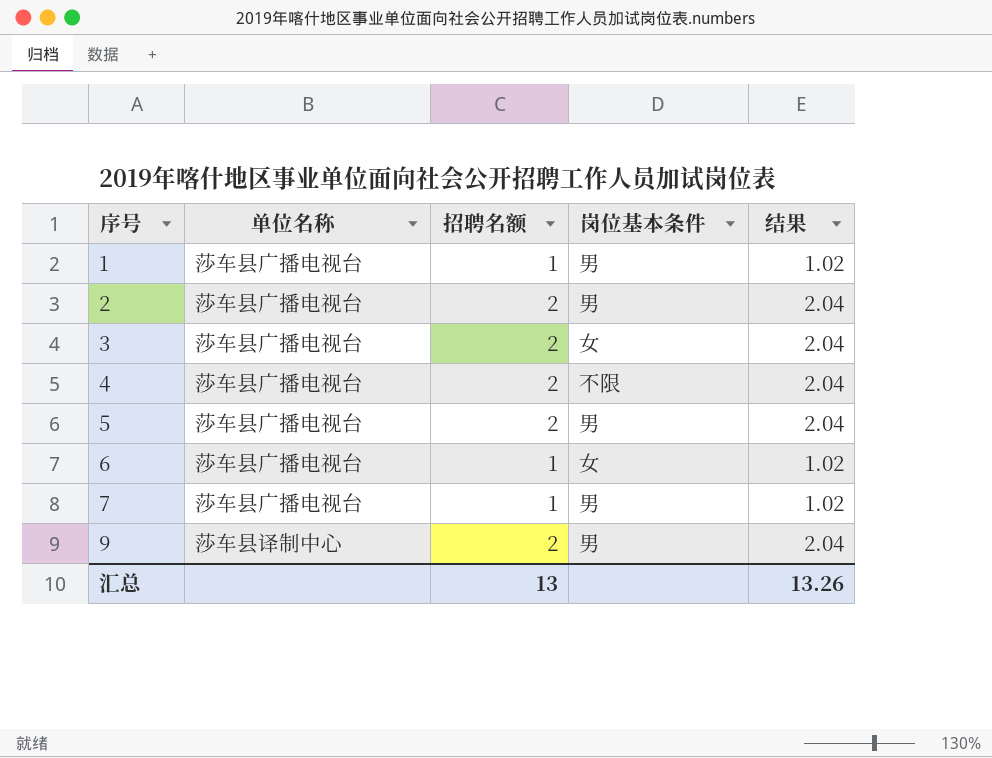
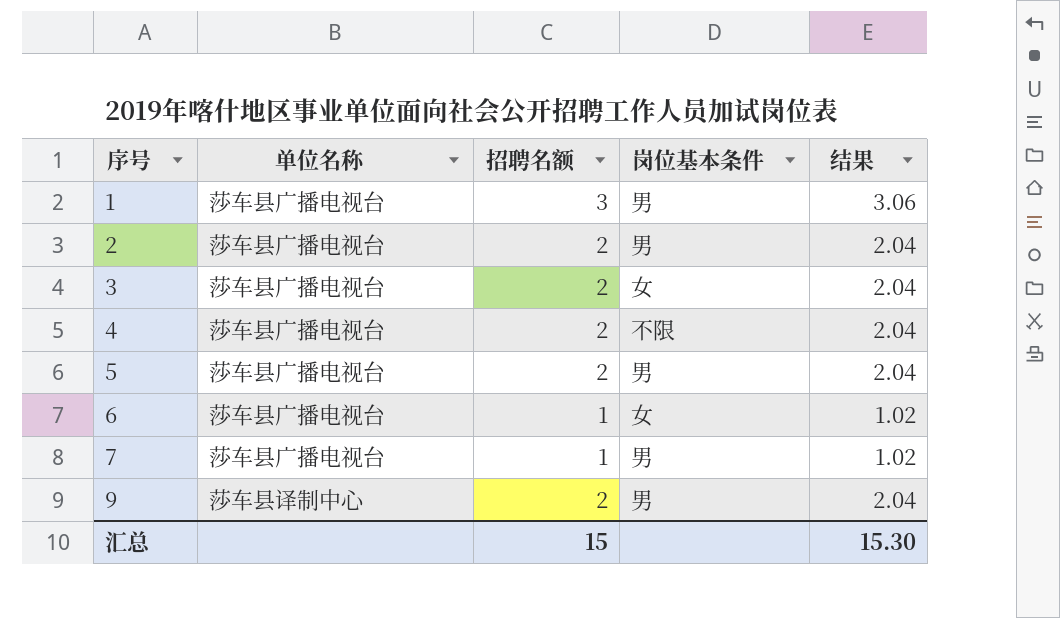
1 | 招聘名额: 1 -> 3
1 | 结果: 1.02 -> 3.06
汇总 | 招聘名额: 13 -> 15
汇总 | 结果: 13.26 -> 15.30

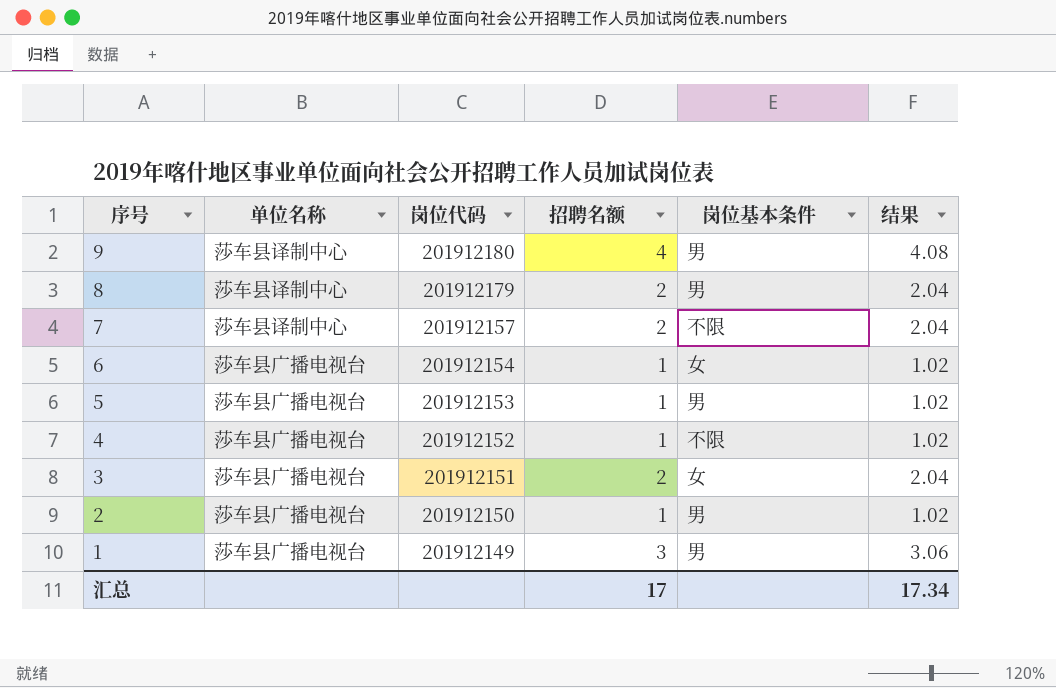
row order: 序号 ascending -> 序号 descending
column 岗位代码 | position: none -> 3
9 | 招聘名额: 2 -> 4
9 | 结果: 2.04 -> 4.08
row 8: none -> 莎车县译制中心 | 201912179 | 2 | 男 | 2.04
7 | 单位名称: 莎车县广播电视台 -> 莎车县译制中心
7 | 招聘名额: 1 -> 2
7 | 岗位基本条件: 男 -> 不限
7 | 结果: 1.02 -> 2.04
5 | 招聘名额: 2 -> 1
5 | 结果: 2.04 -> 1.02
4 | 招聘名额: 2 -> 1
4 | 结果: 2.04 -> 1.02
2 | 招聘名额: 2 -> 1
2 | 结果: 2.04 -> 1.02
汇总 | 招聘名额: 15 -> 17
汇总 | 结果: 15.30 -> 17.34

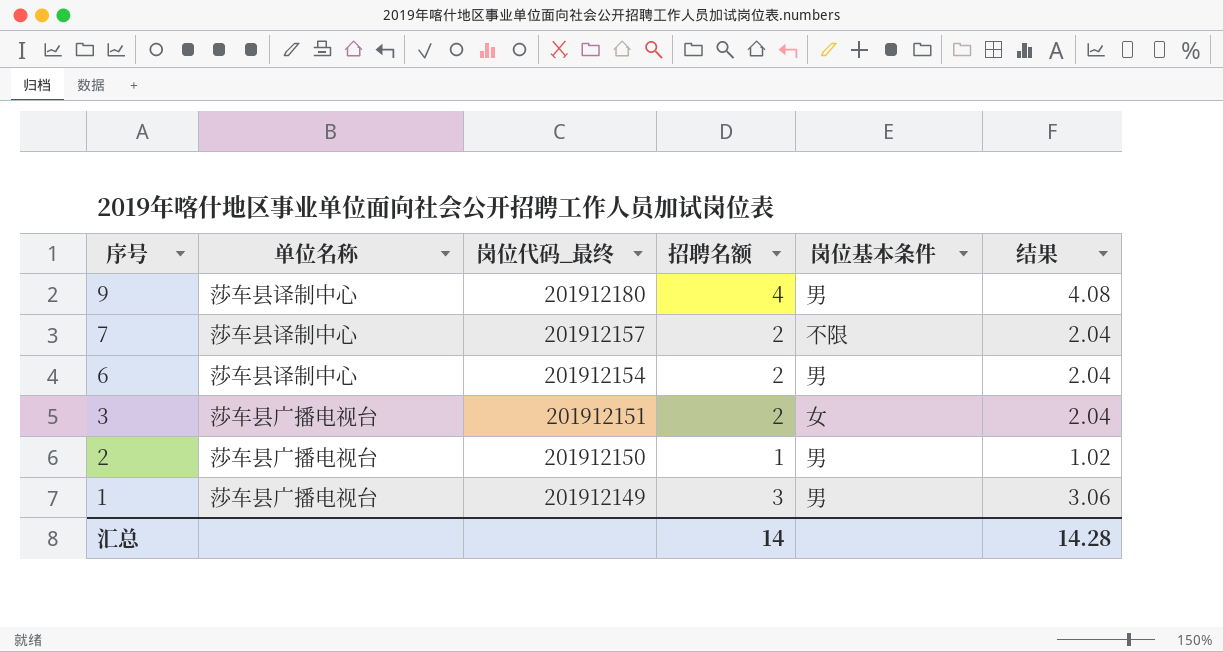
column name: 岗位代码 -> 岗位代码_最终
row 8: 莎车县译制中心 | 201912179 | 2 | 男 | 2.04 -> none
row 5: 莎车县广播电视台 | 201912153 | 1 | 男 | 1.02 -> none
row 4: 莎车县广播电视台 | 201912152 | 1 | 不限 | 1.02 -> none
6 | 单位名称: 莎车县广播电视台 -> 莎车县译制中心
6 | 招聘名额: 1 -> 2
6 | 岗位基本条件: 女 -> 男
6 | 结果: 1.02 -> 2.04
汇总 | 招聘名额: 17 -> 14
汇总 | 结果: 17.34 -> 14.28

